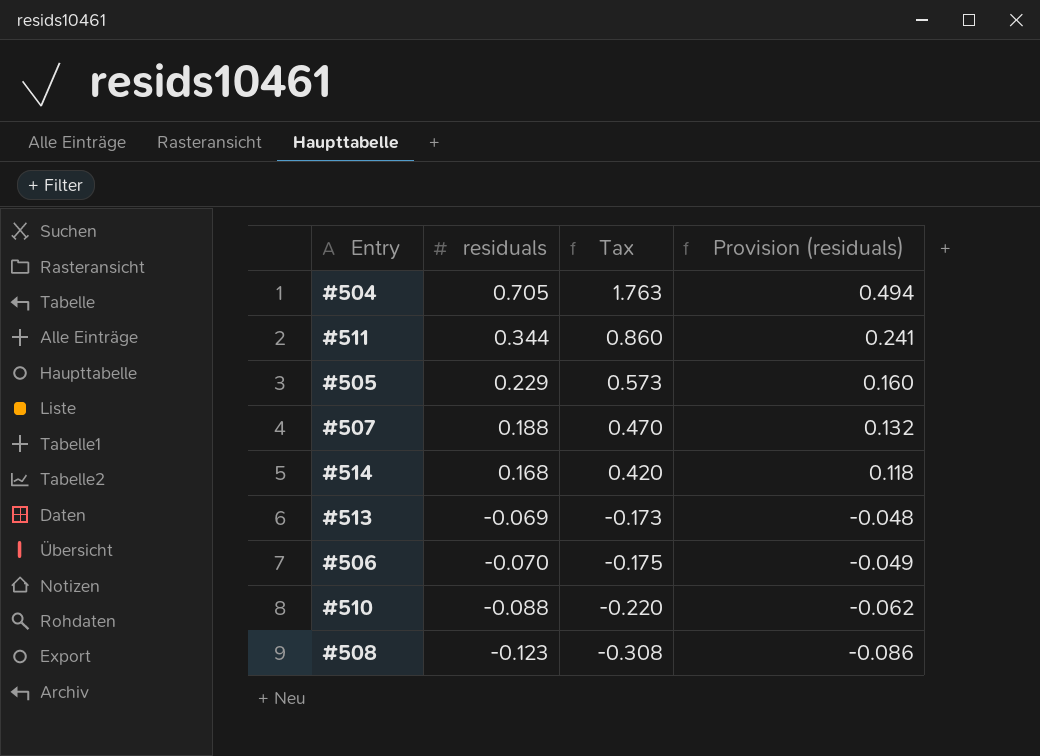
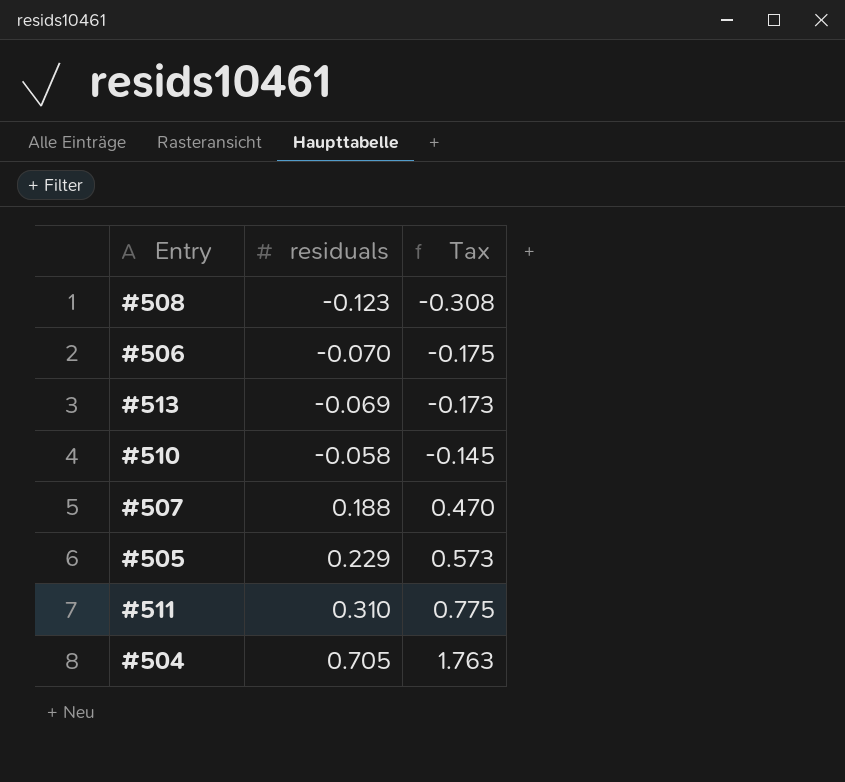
row order: residuals descending -> residuals ascending
column Provision (residuals) | formula: [residuals] * 0.7 -> none
row #514: 0.168 | 0.420 | 0.118 -> none
#510 | residuals: -0.088 -> -0.058
#510 | Tax: -0.220 -> -0.145
#511 | residuals: 0.344 -> 0.310
#511 | Tax: 0.860 -> 0.775

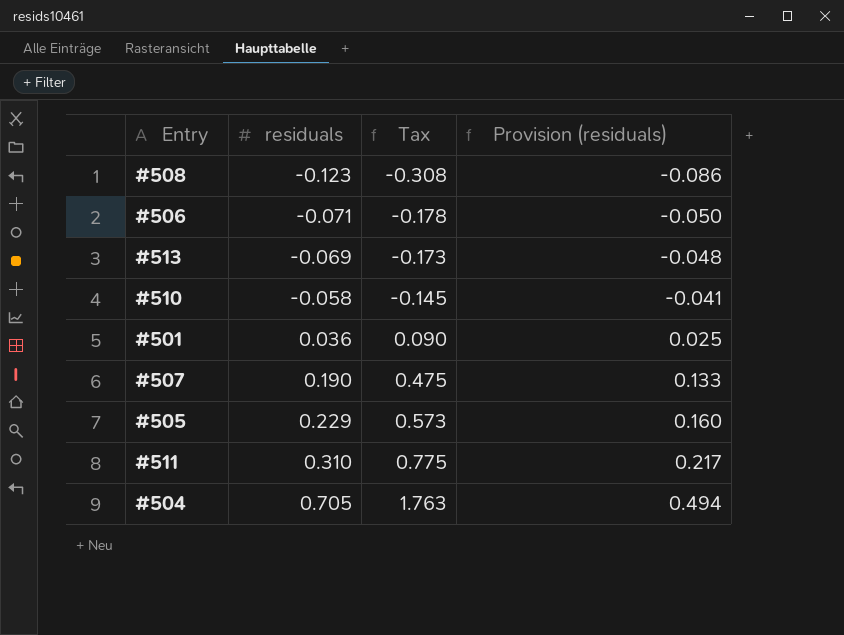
column Provision (residuals) | formula: none -> [residuals] * 0.7
#506 | residuals: -0.070 -> -0.071
#506 | Tax: -0.175 -> -0.178
row #501: none -> 0.036 | 0.090 | 0.025
#507 | residuals: 0.188 -> 0.190
#507 | Tax: 0.470 -> 0.475

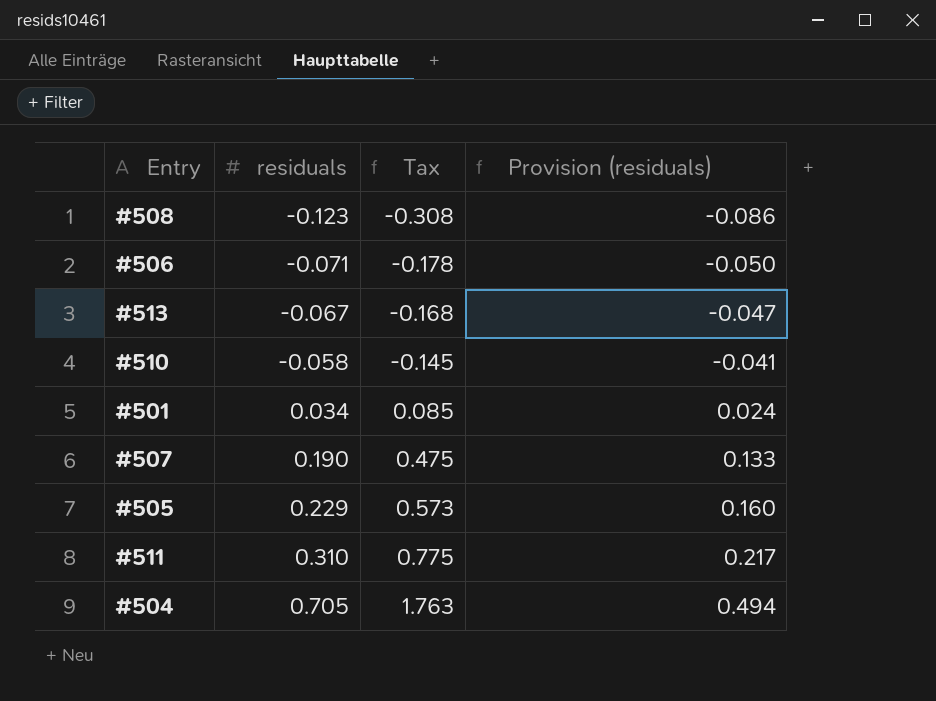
#513 | residuals: -0.069 -> -0.067
#513 | Tax: -0.173 -> -0.168
#513 | Provision (residuals): -0.048 -> -0.047
#501 | residuals: 0.036 -> 0.034
#501 | Tax: 0.090 -> 0.085
#501 | Provision (residuals): 0.025 -> 0.024

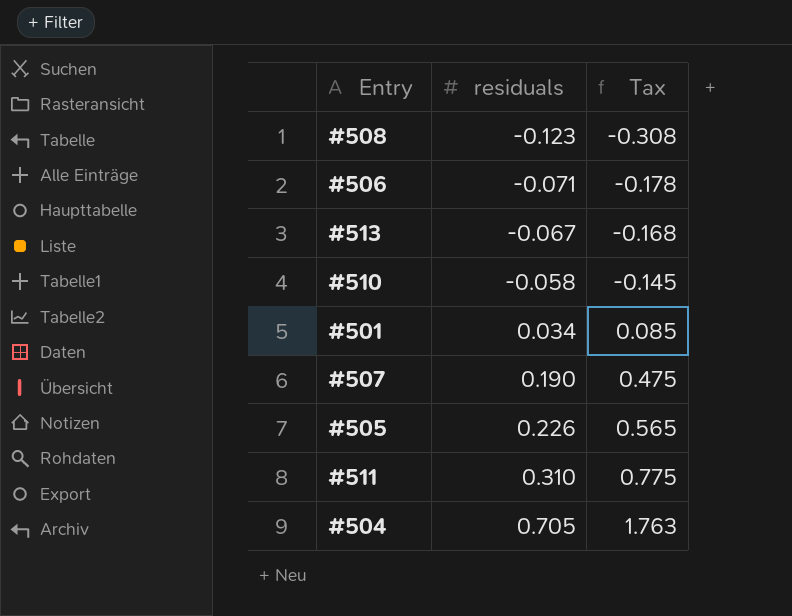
column Provision (residuals) | formula: [residuals] * 0.7 -> none
#505 | residuals: 0.229 -> 0.226
#505 | Tax: 0.573 -> 0.565

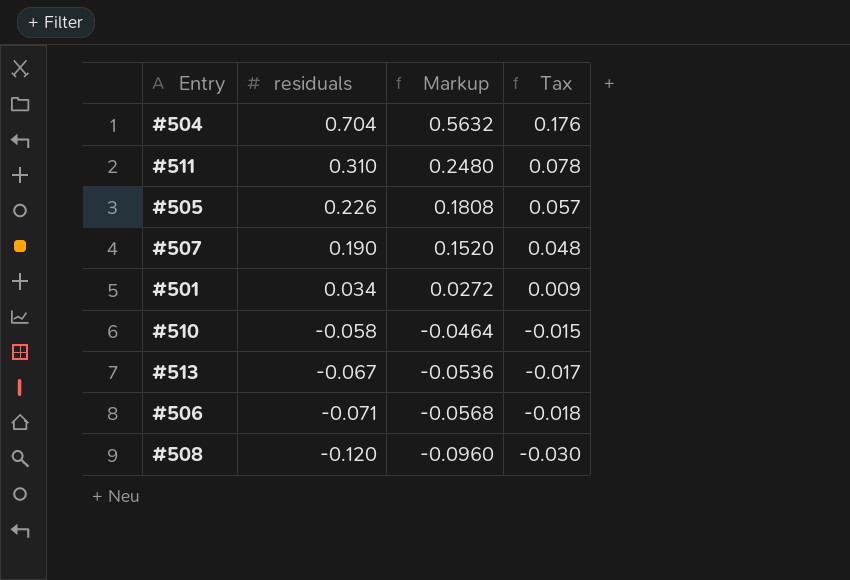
row order: residuals ascending -> residuals descending
column Markup | formula: none -> [residuals] * 0.8
column Tax | formula: [residuals] * 2.5 -> [residuals] * 0.25
#504 | residuals: 0.705 -> 0.704
#508 | residuals: -0.123 -> -0.120

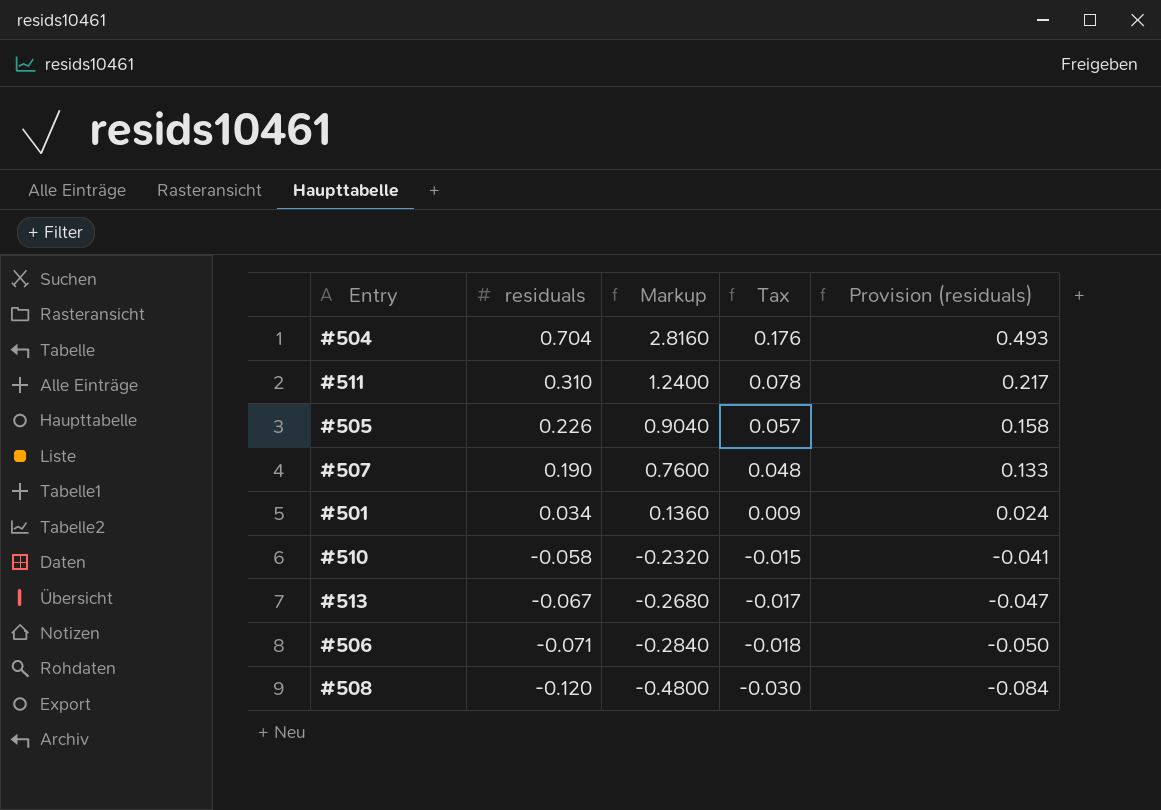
column Markup | formula: [residuals] * 0.8 -> [residuals] * 4
column Provision (residuals) | formula: none -> [residuals] * 0.7

